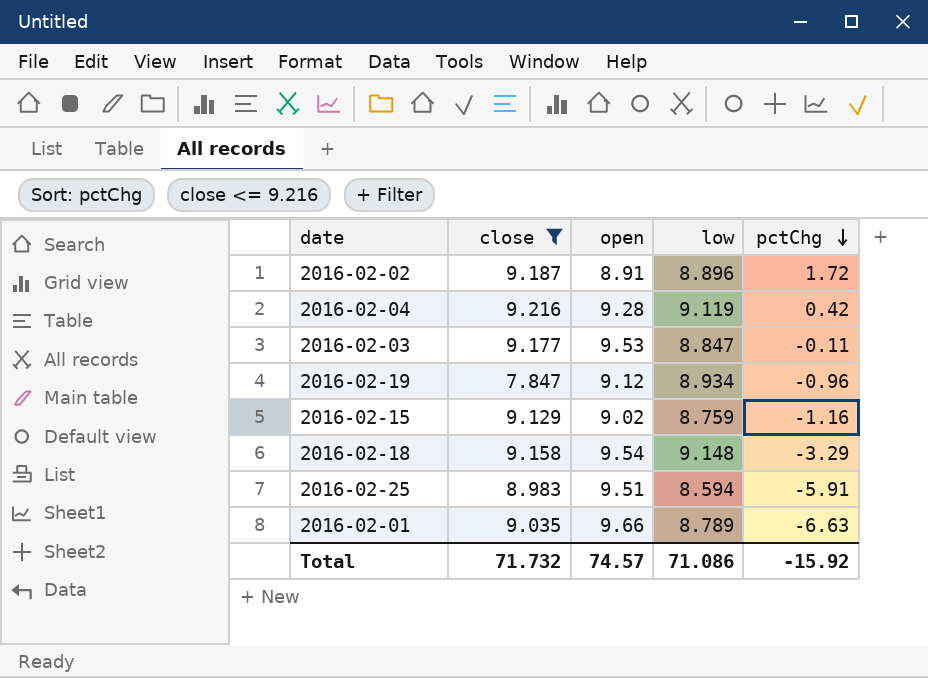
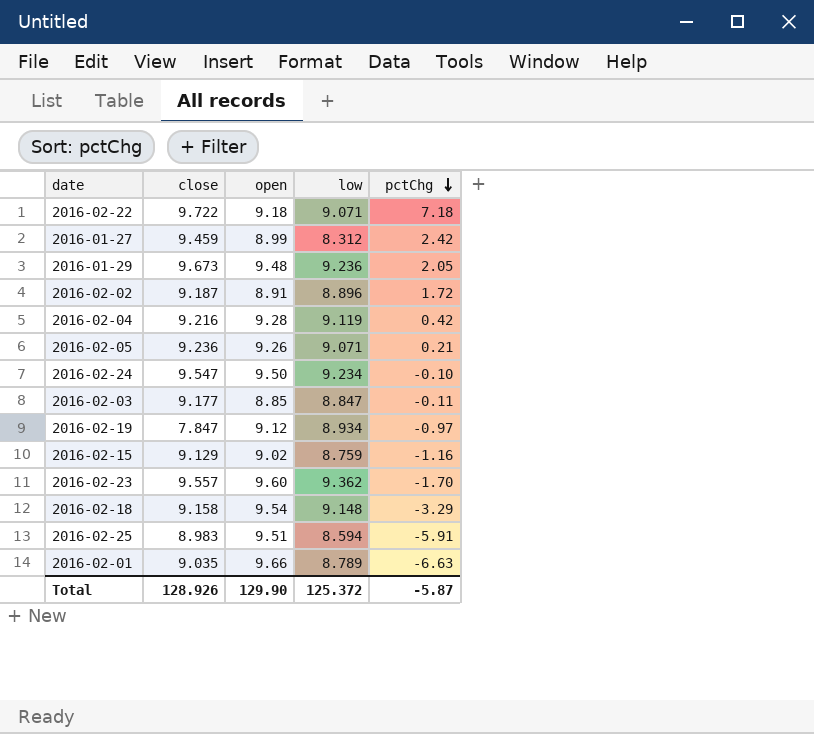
filter: close <= 9.216 -> none
2016-02-03 | open: 9.53 -> 8.85
2016-02-19 | pctChg: -0.96 -> -0.97
Total | close: 71.732 -> 128.926
Total | open: 74.57 -> 129.90
Total | low: 71.086 -> 125.372
Total | pctChg: -15.92 -> -5.87

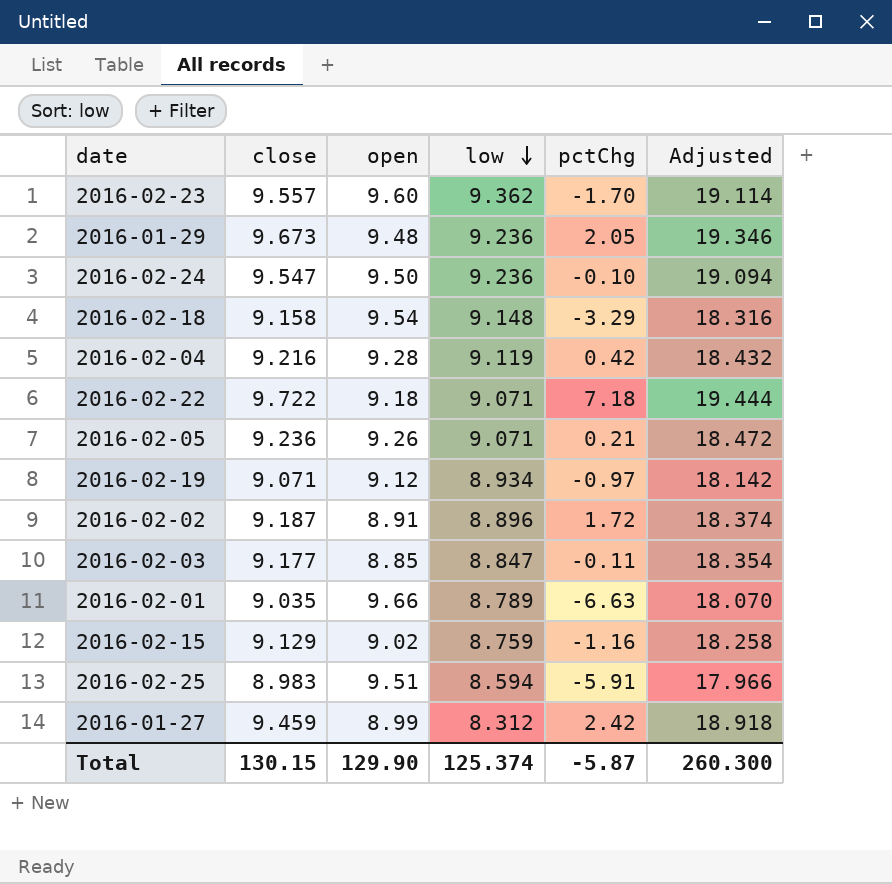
row order: pctChg descending -> low descending
column Adjusted | formula: none -> [close] * 2
2016-02-24 | low: 9.234 -> 9.236
2016-02-19 | close: 7.847 -> 9.071
Total | close: 128.926 -> 130.15
Total | low: 125.372 -> 125.374

